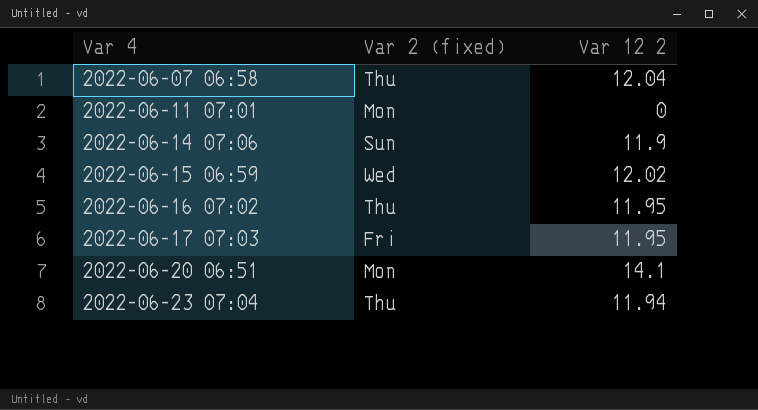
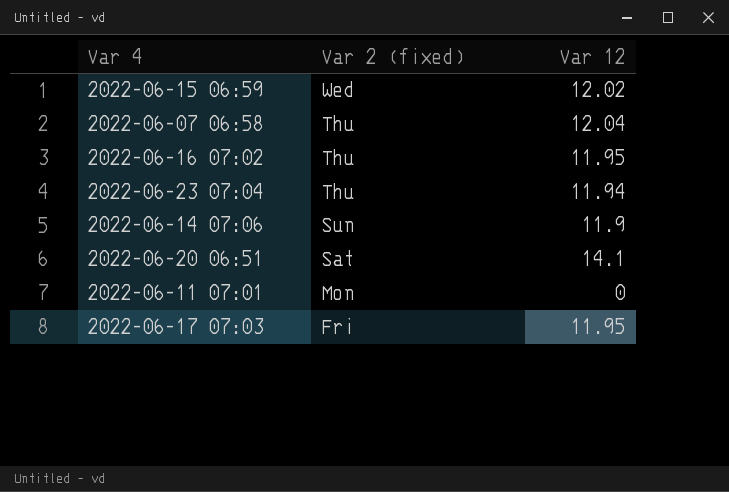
row order: Var 4 ascending -> Var 2 (fixed) descending
column name: Var 12 2 -> Var 12
2022-06-20 06:51 | Var 2 (fixed): Mon -> Sat

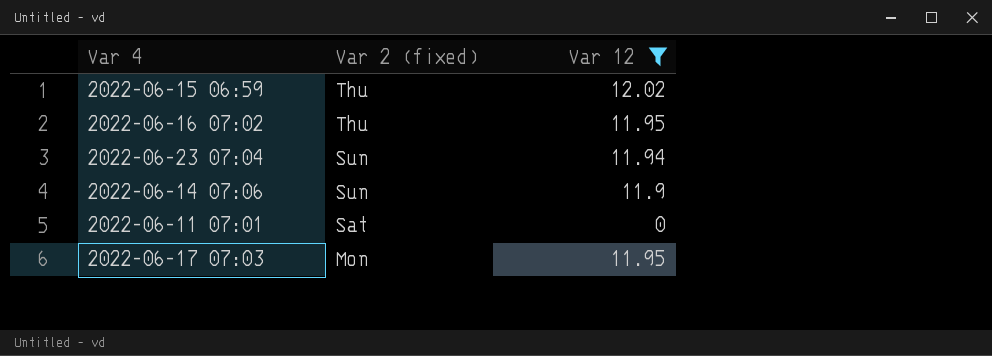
filter: none -> Var 12 <= 12.02
2022-06-15 06:59 | Var 2 (fixed): Wed -> Thu
2022-06-23 07:04 | Var 2 (fixed): Thu -> Sun
2022-06-11 07:01 | Var 2 (fixed): Mon -> Sat
2022-06-17 07:03 | Var 2 (fixed): Fri -> Mon

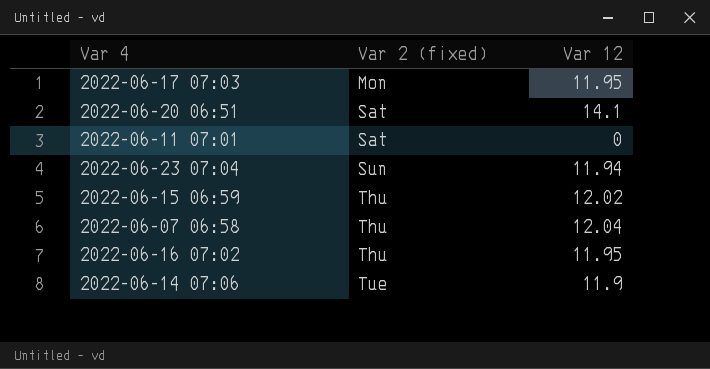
filter: Var 12 <= 12.02 -> none
row order: Var 2 (fixed) descending -> Var 2 (fixed) ascending
2022-06-14 07:06 | Var 2 (fixed): Sun -> Tue

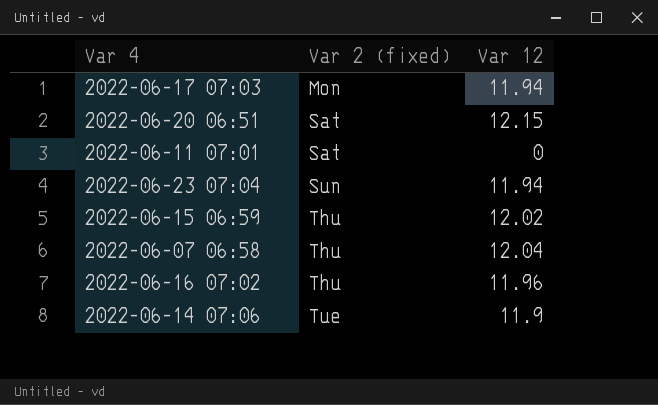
2022-06-17 07:03 | Var 12: 11.95 -> 11.94
2022-06-20 06:51 | Var 12: 14.1 -> 12.15
2022-06-16 07:02 | Var 12: 11.95 -> 11.96

